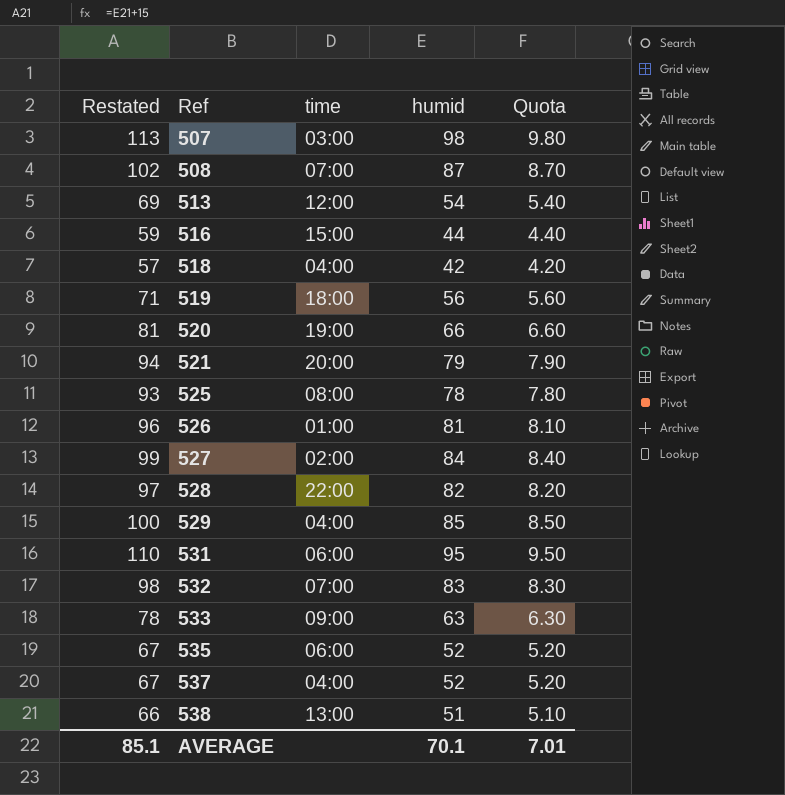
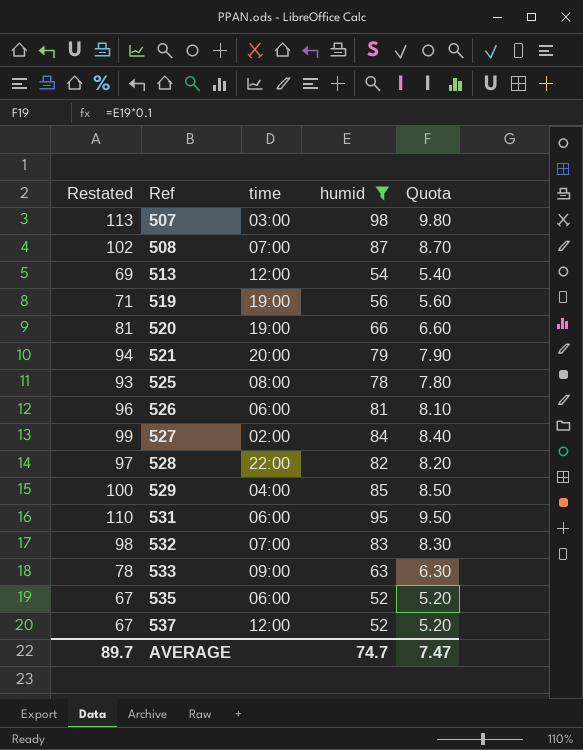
filter: none -> humid >= 52
519 | time: 18:00 -> 19:00
526 | time: 01:00 -> 06:00
537 | time: 04:00 -> 12:00
AVERAGE | Restated: 85.1 -> 89.7
AVERAGE | humid: 70.1 -> 74.7
AVERAGE | Quota: 7.01 -> 7.47

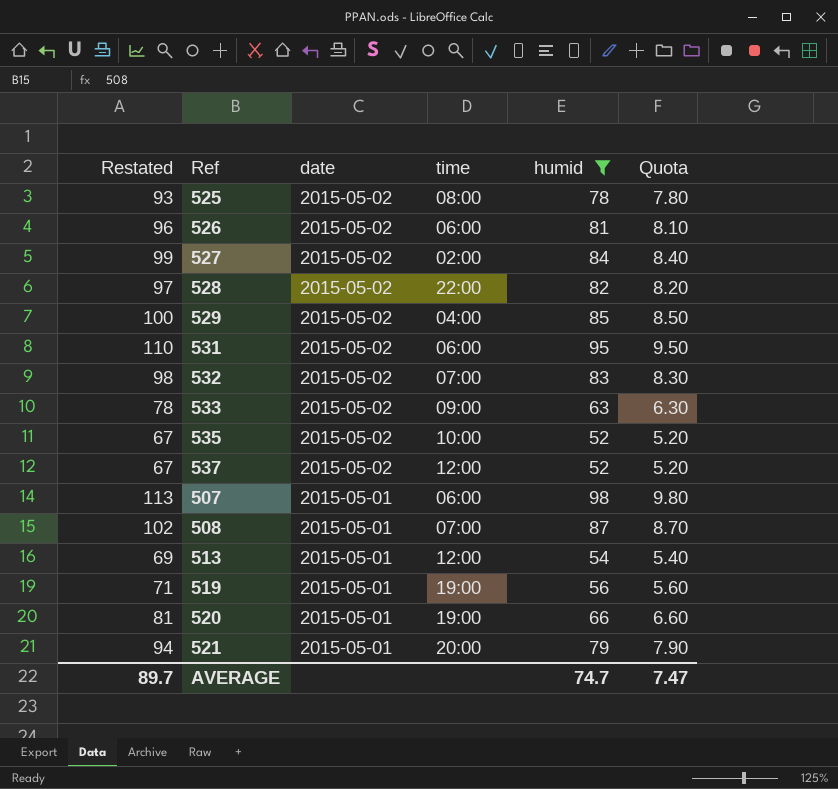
row order: Ref ascending -> date descending
column date | position: none -> 3
535 | time: 06:00 -> 10:00
507 | time: 03:00 -> 06:00

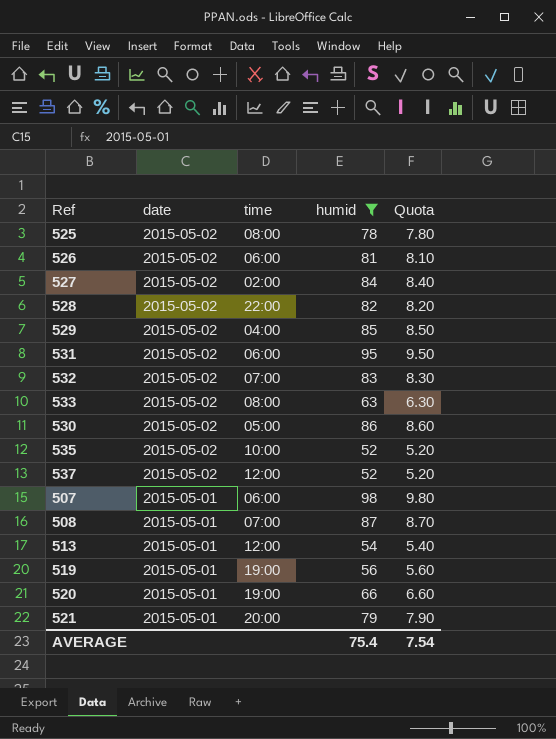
column Restated | formula: [humid] + 15 -> none
533 | time: 09:00 -> 08:00
row 530: none -> 2015-05-02 | 05:00 | 86 | 8.60
AVERAGE | humid: 74.7 -> 75.4
AVERAGE | Quota: 7.47 -> 7.54

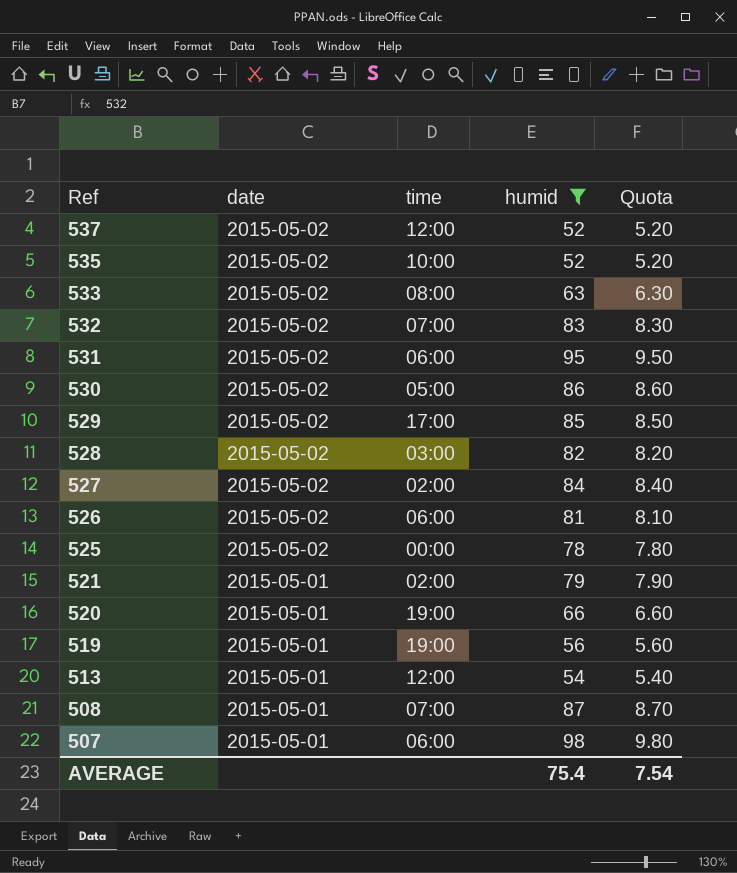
row order: date descending -> Ref descending
529 | time: 04:00 -> 17:00
528 | time: 22:00 -> 03:00
525 | time: 08:00 -> 00:00
521 | time: 20:00 -> 02:00

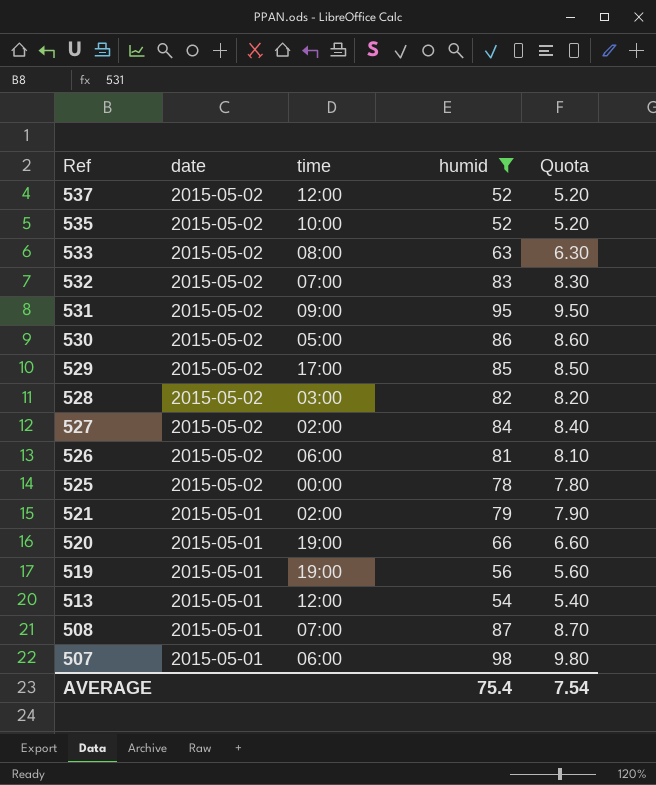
531 | time: 06:00 -> 09:00

